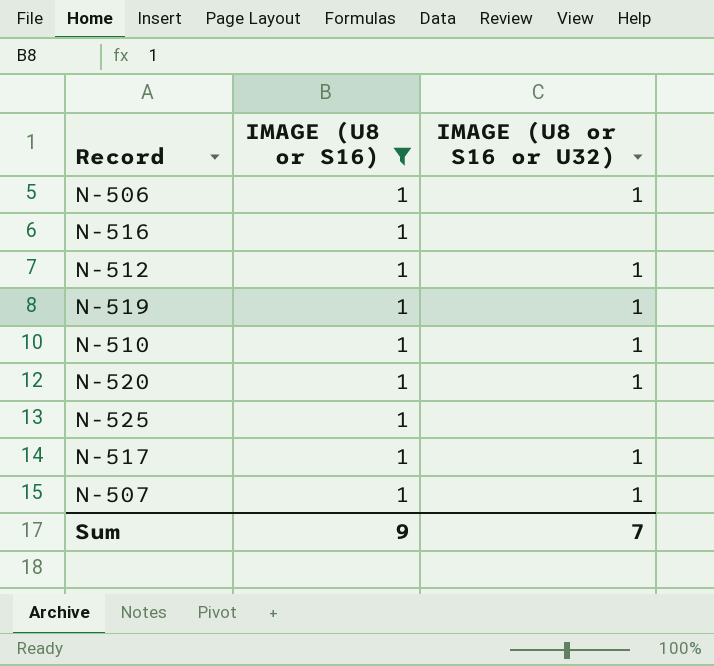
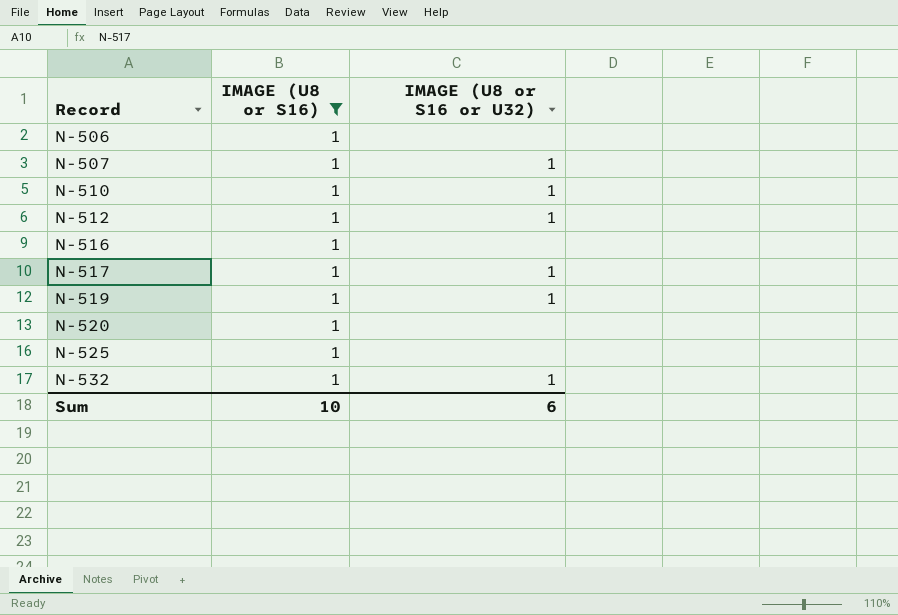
row order: none -> Record ascending
N-506 | IMAGE (U8 or S16 or U32): 1 -> none
N-520 | IMAGE (U8 or S16 or U32): 1 -> none
row N-532: none -> 1 | 1
Sum | IMAGE (U8 or S16): 9 -> 10
Sum | IMAGE (U8 or S16 or U32): 7 -> 6

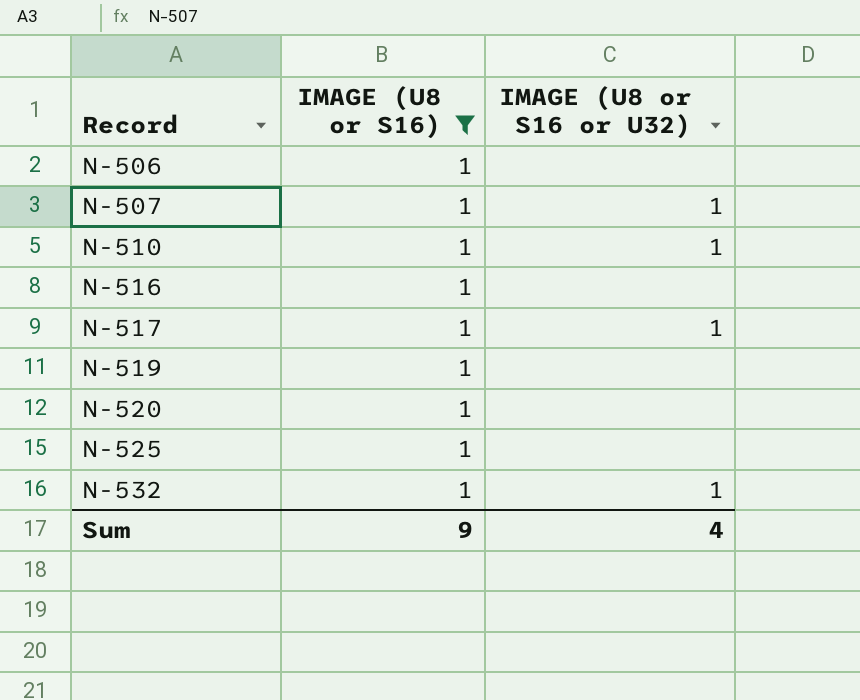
row N-512: 1 | 1 -> none
N-519 | IMAGE (U8 or S16 or U32): 1 -> none
Sum | IMAGE (U8 or S16): 10 -> 9
Sum | IMAGE (U8 or S16 or U32): 6 -> 4

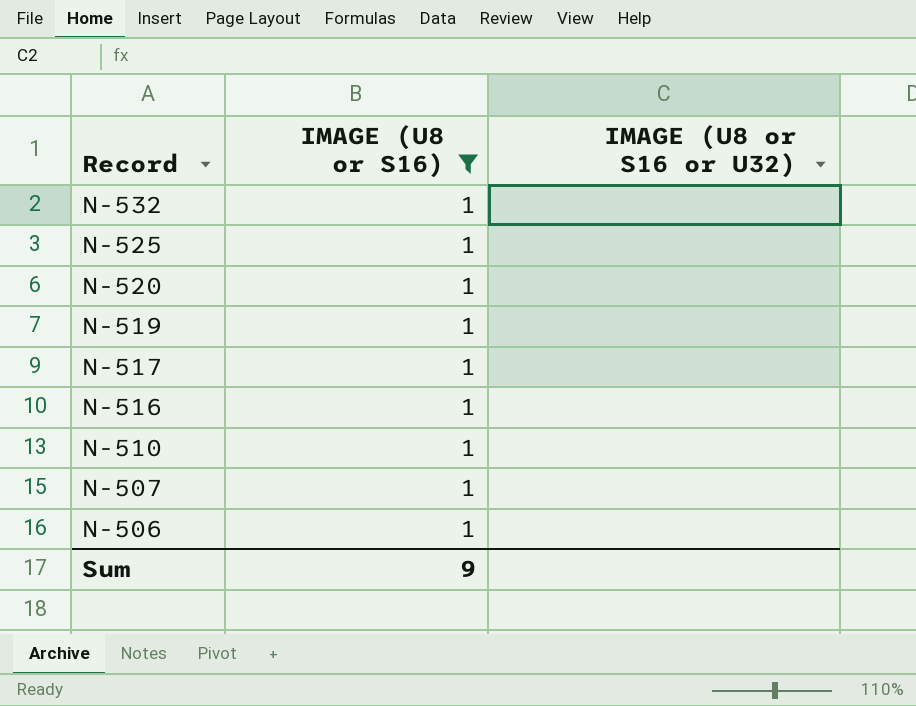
row order: Record ascending -> Record descending
N-532 | IMAGE (U8 or S16 or U32): 1 -> none
N-517 | IMAGE (U8 or S16 or U32): 1 -> none
N-510 | IMAGE (U8 or S16 or U32): 1 -> none
N-507 | IMAGE (U8 or S16 or U32): 1 -> none
Sum | IMAGE (U8 or S16 or U32): 4 -> none

